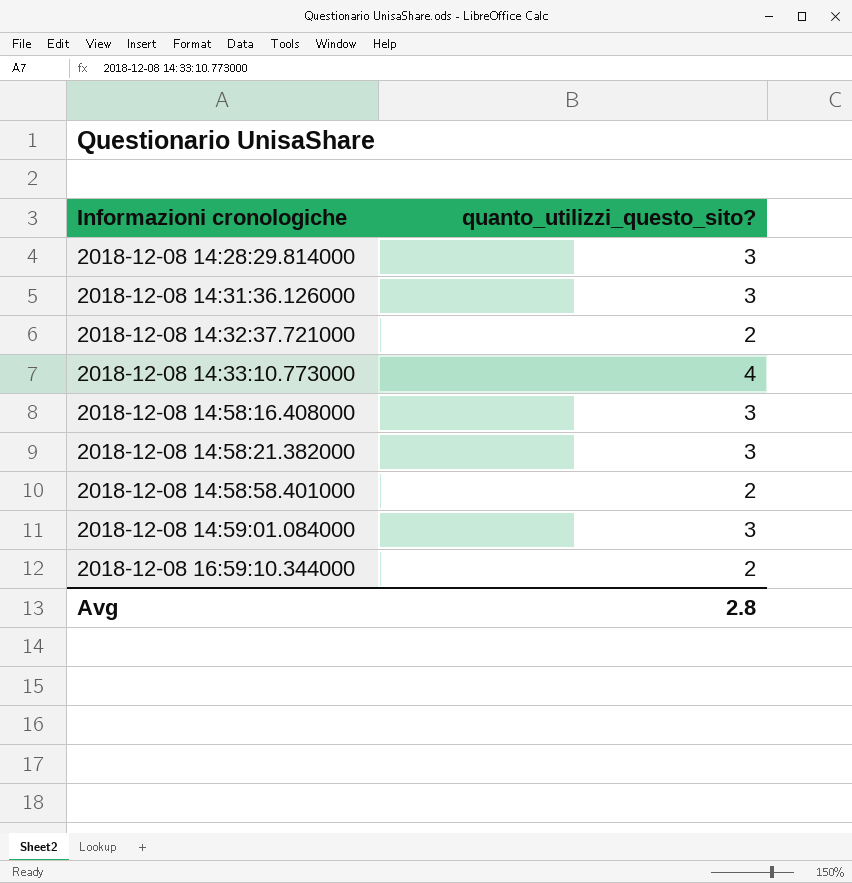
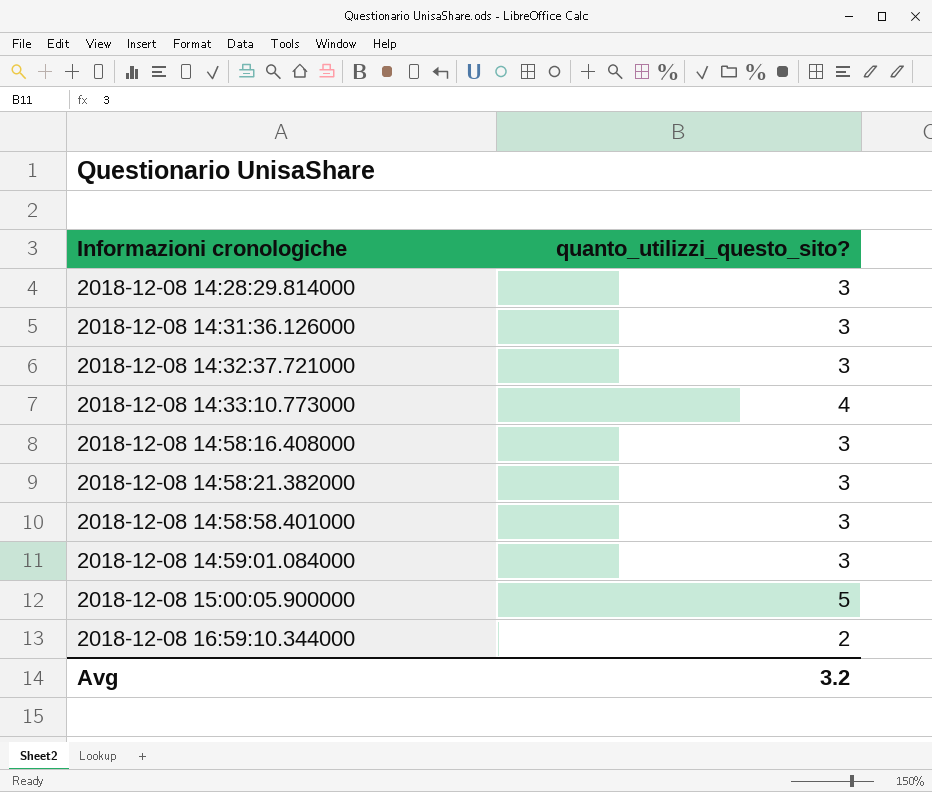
2018-12-08 14:32:37.721000 | quanto_utilizzi_questo_sito?: 2 -> 3
2018-12-08 14:58:58.401000 | quanto_utilizzi_questo_sito?: 2 -> 3
row 2018-12-08 15:00:05.900000: none -> 5
Avg | quanto_utilizzi_questo_sito?: 2.8 -> 3.2

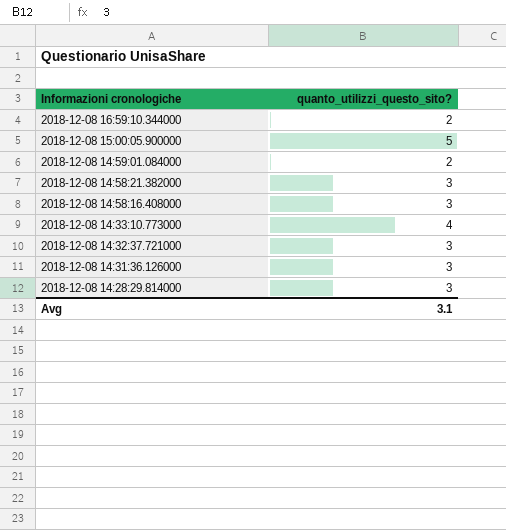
row order: Informazioni cronologiche ascending -> Informazioni cronologiche descending
row 2018-12-08 14:58:58.401000: 3 -> none
2018-12-08 14:59:01.084000 | quanto_utilizzi_questo_sito?: 3 -> 2
Avg | quanto_utilizzi_questo_sito?: 3.2 -> 3.1

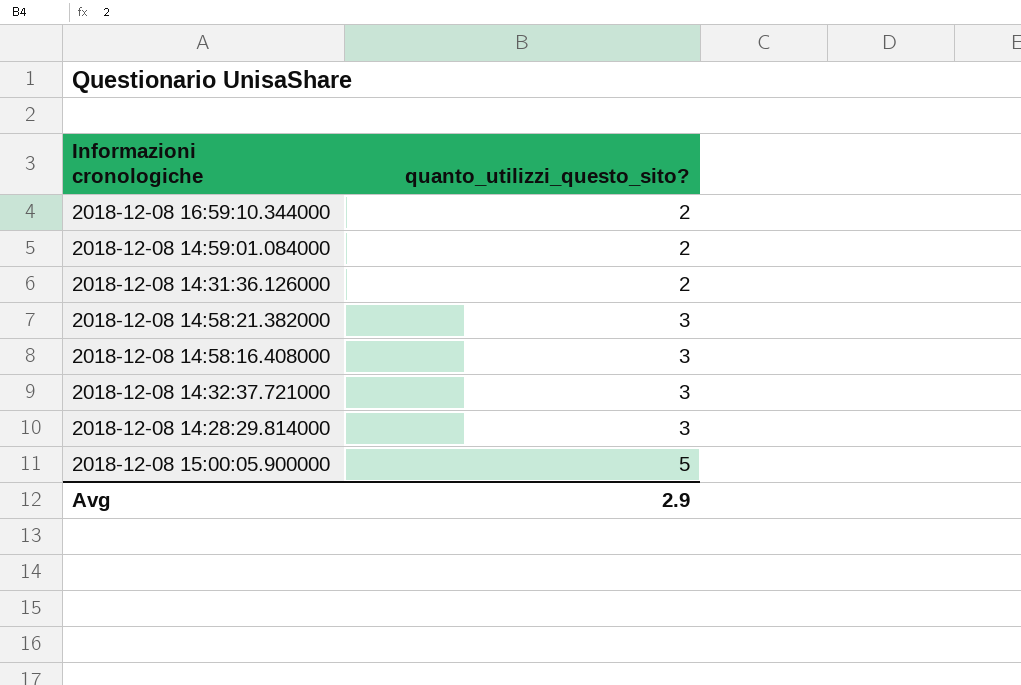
row order: Informazioni cronologiche descending -> quanto_utilizzi_questo_sito? ascending
row 2018-12-08 14:33:10.773000: 4 -> none
2018-12-08 14:31:36.126000 | quanto_utilizzi_questo_sito?: 3 -> 2
Avg | quanto_utilizzi_questo_sito?: 3.1 -> 2.9

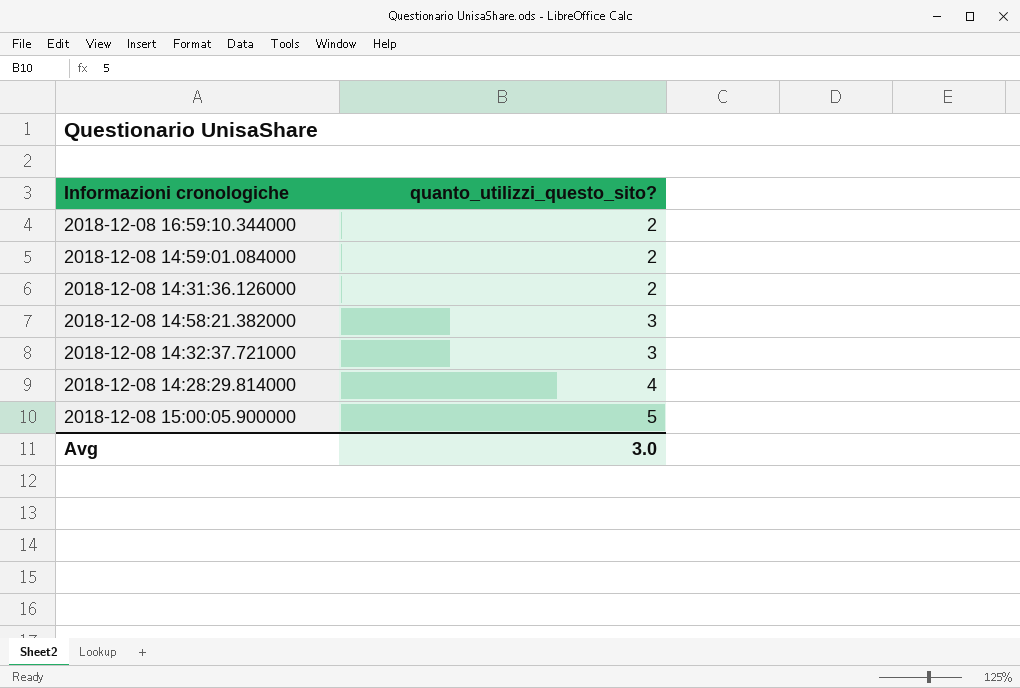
row 2018-12-08 14:58:16.408000: 3 -> none
2018-12-08 14:28:29.814000 | quanto_utilizzi_questo_sito?: 3 -> 4
Avg | quanto_utilizzi_questo_sito?: 2.9 -> 3.0

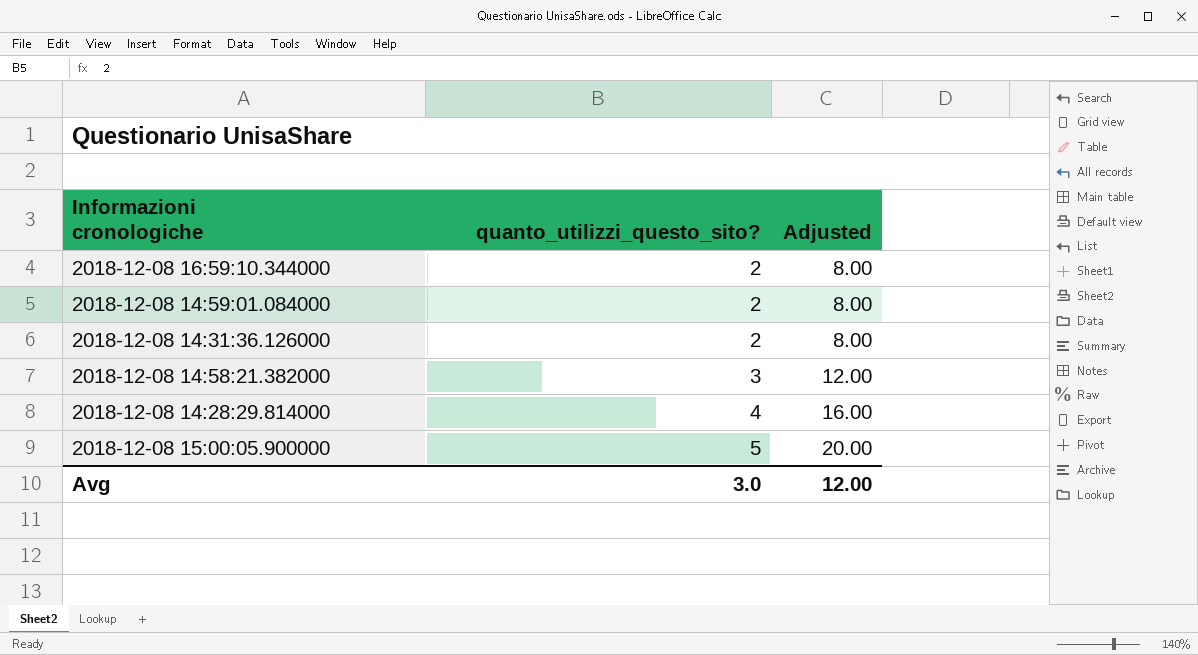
column Adjusted | formula: none -> [quanto_utilizzi_questo_sito?] * 4
row 2018-12-08 14:32:37.721000: 3 -> none

